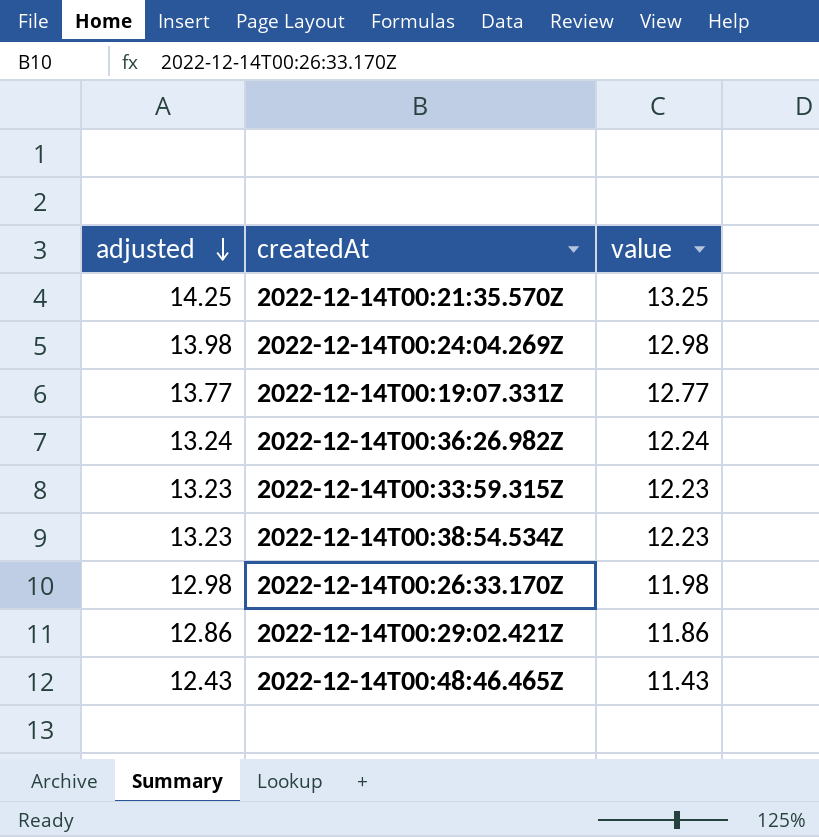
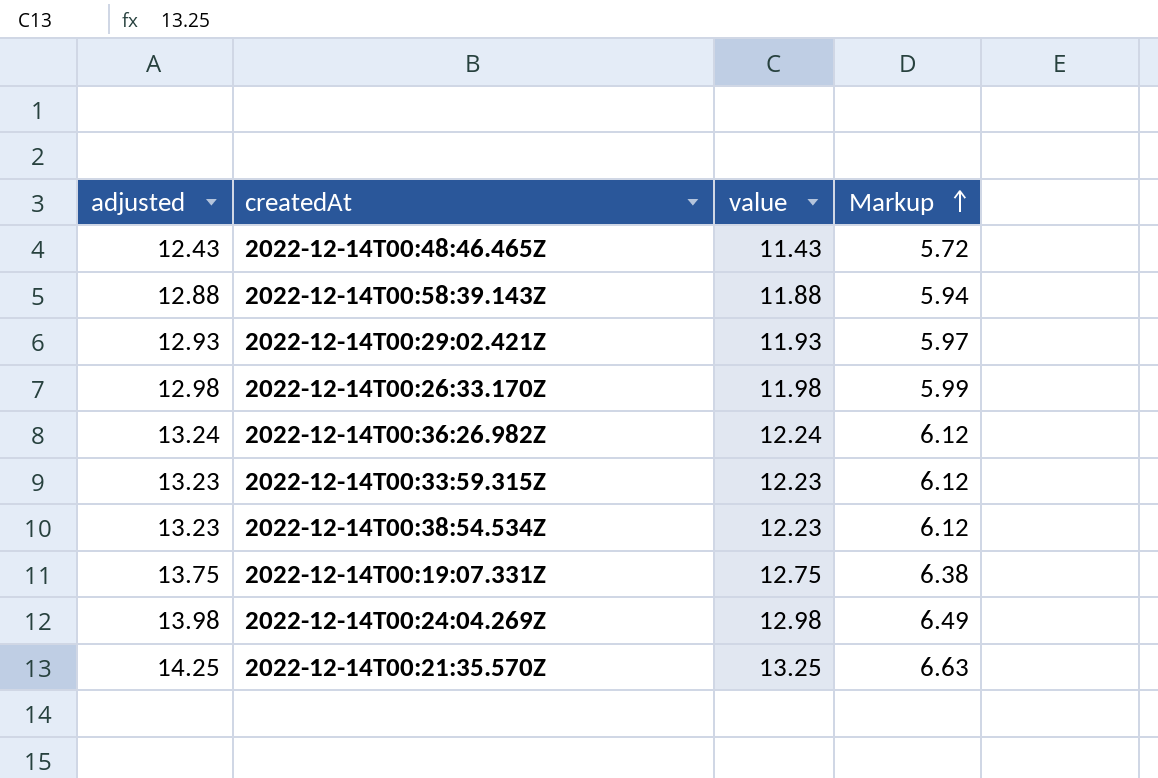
row order: adjusted descending -> Markup ascending
column Markup | formula: none -> [value] * 0.5
row 2022-12-14T00:58:39.143Z: none -> 12.88 | 11.88 | 5.94
2022-12-14T00:29:02.421Z | adjusted: 12.86 -> 12.93
2022-12-14T00:29:02.421Z | value: 11.86 -> 11.93
2022-12-14T00:19:07.331Z | adjusted: 13.77 -> 13.75
2022-12-14T00:19:07.331Z | value: 12.77 -> 12.75

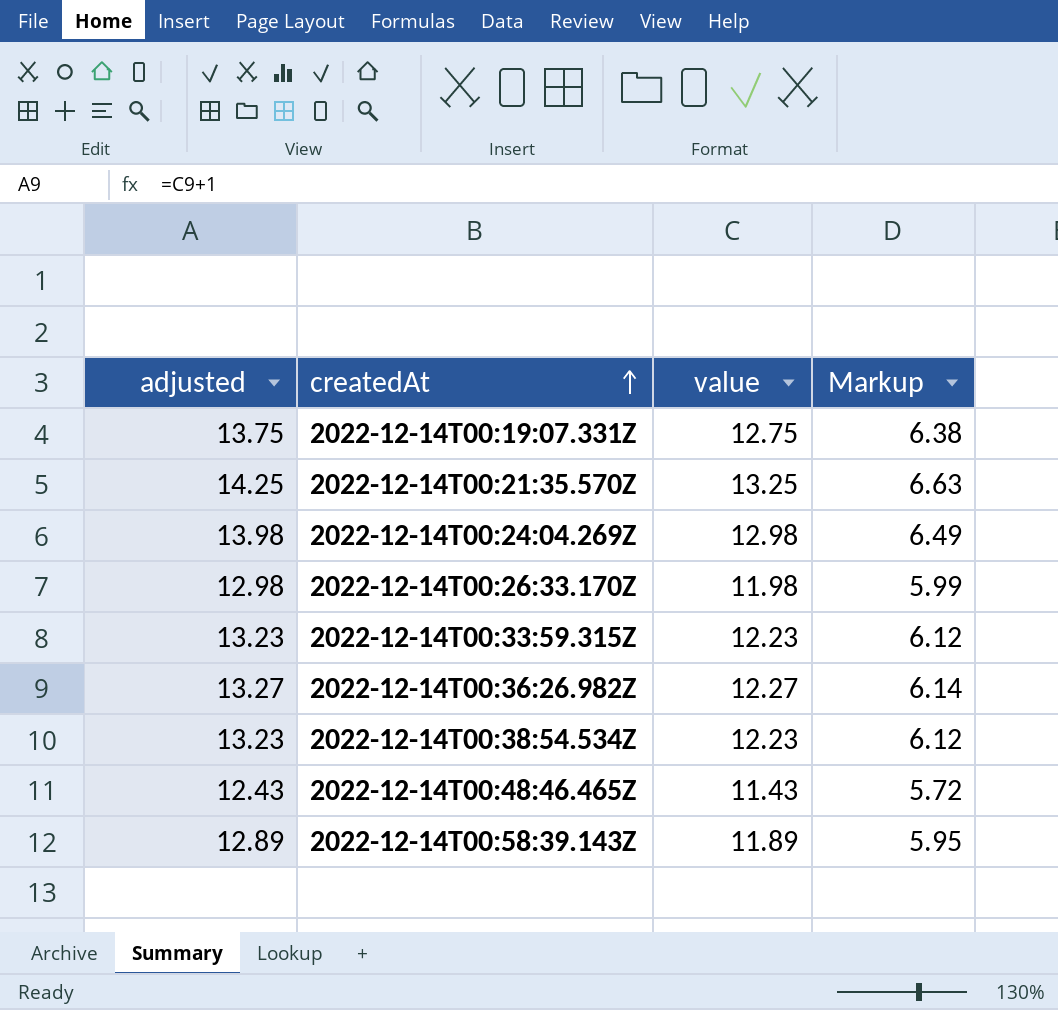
row order: Markup ascending -> createdAt ascending
row 2022-12-14T00:29:02.421Z: 12.93 | 11.93 | 5.97 -> none
2022-12-14T00:36:26.982Z | adjusted: 13.24 -> 13.27
2022-12-14T00:36:26.982Z | value: 12.24 -> 12.27
2022-12-14T00:36:26.982Z | Markup: 6.12 -> 6.14
2022-12-14T00:58:39.143Z | adjusted: 12.88 -> 12.89
2022-12-14T00:58:39.143Z | value: 11.88 -> 11.89
2022-12-14T00:58:39.143Z | Markup: 5.94 -> 5.95

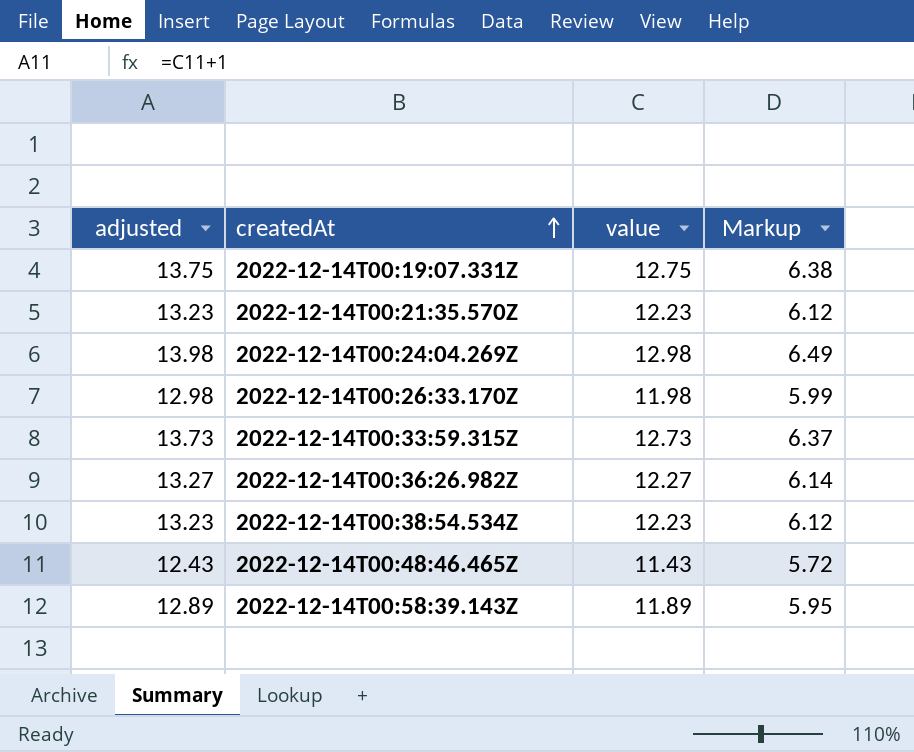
2022-12-14T00:21:35.570Z | adjusted: 14.25 -> 13.23
2022-12-14T00:21:35.570Z | value: 13.25 -> 12.23
2022-12-14T00:21:35.570Z | Markup: 6.63 -> 6.12
2022-12-14T00:33:59.315Z | adjusted: 13.23 -> 13.73
2022-12-14T00:33:59.315Z | value: 12.23 -> 12.73
2022-12-14T00:33:59.315Z | Markup: 6.12 -> 6.37

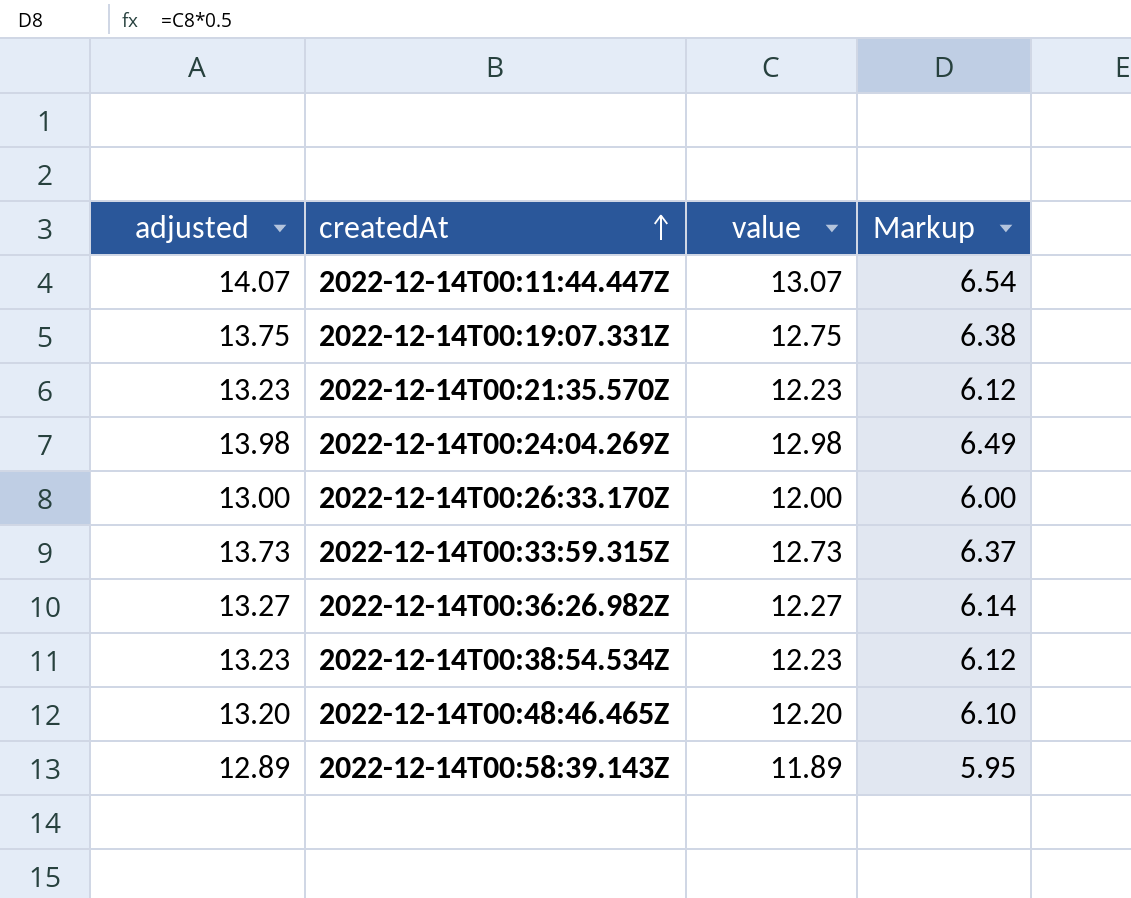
row 2022-12-14T00:11:44.447Z: none -> 14.07 | 13.07 | 6.54
2022-12-14T00:26:33.170Z | adjusted: 12.98 -> 13.00
2022-12-14T00:26:33.170Z | value: 11.98 -> 12.00
2022-12-14T00:26:33.170Z | Markup: 5.99 -> 6.00
2022-12-14T00:48:46.465Z | adjusted: 12.43 -> 13.20
2022-12-14T00:48:46.465Z | value: 11.43 -> 12.20
2022-12-14T00:48:46.465Z | Markup: 5.72 -> 6.10

